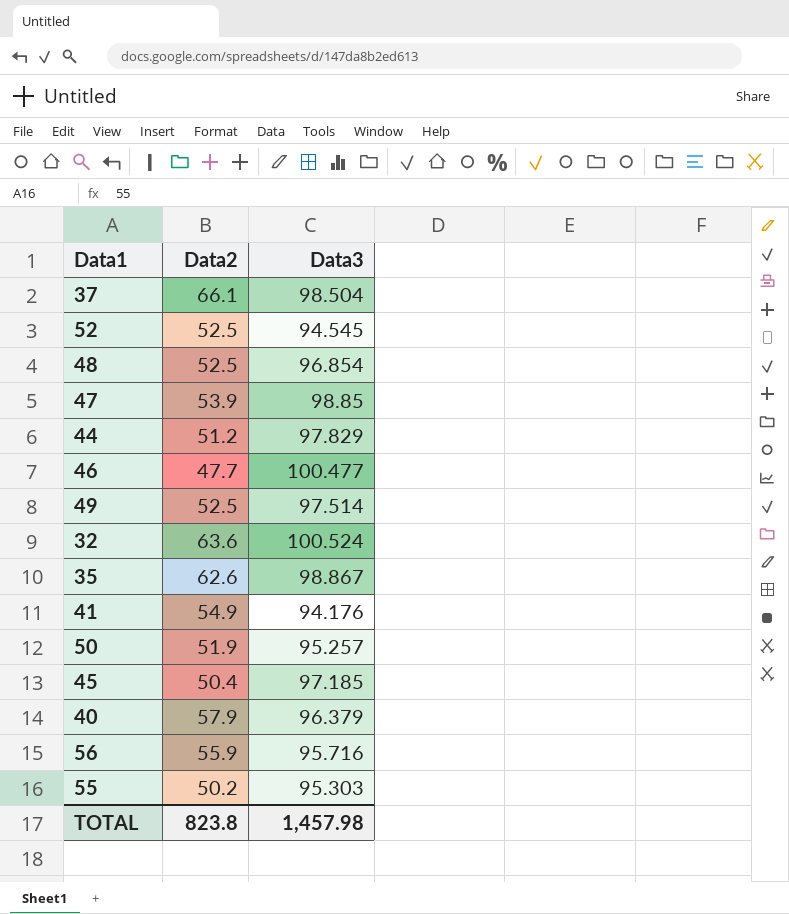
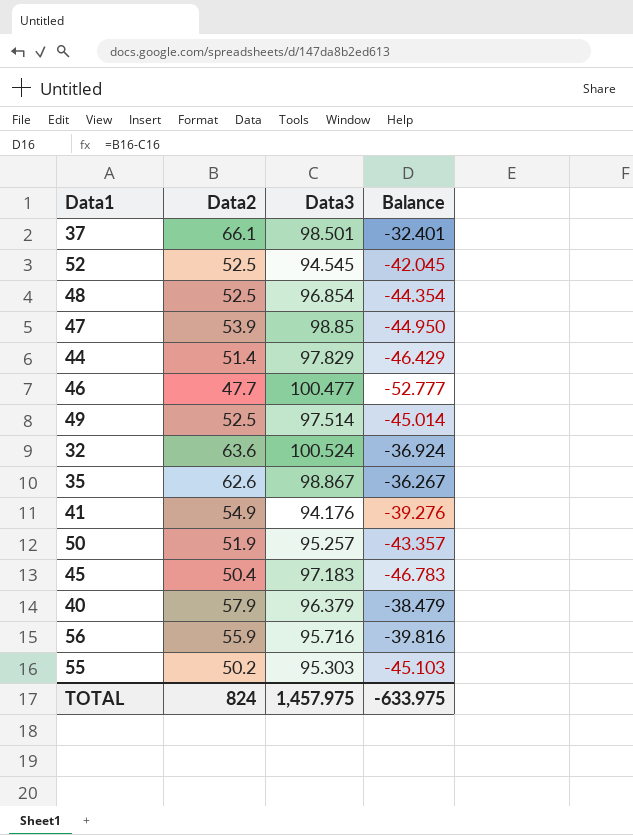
column Balance | formula: none -> [Data2] - [Data3]
37 | Data3: 98.504 -> 98.501
44 | Data2: 51.2 -> 51.4
45 | Data3: 97.185 -> 97.183
TOTAL | Data2: 823.8 -> 824
TOTAL | Data3: 1,457.98 -> 1,457.975

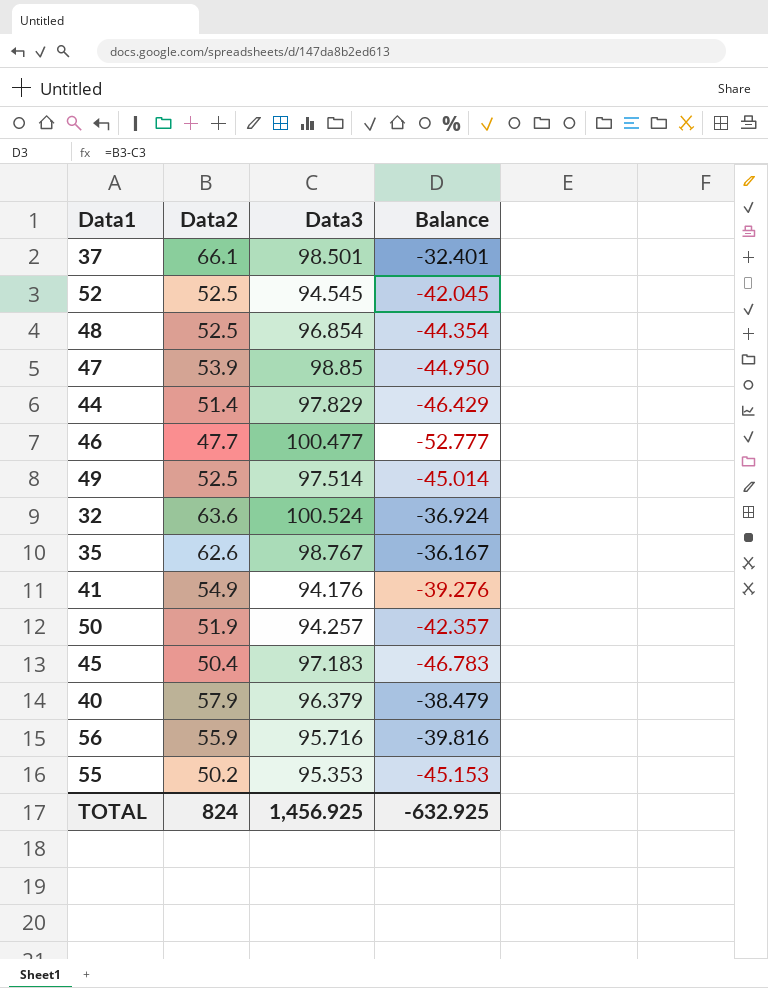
35 | Data3: 98.867 -> 98.767
35 | Balance: -36.267 -> -36.167
50 | Data3: 95.257 -> 94.257
50 | Balance: -43.357 -> -42.357
55 | Data3: 95.303 -> 95.353
55 | Balance: -45.103 -> -45.153
TOTAL | Data3: 1,457.975 -> 1,456.925
TOTAL | Balance: -633.975 -> -632.925

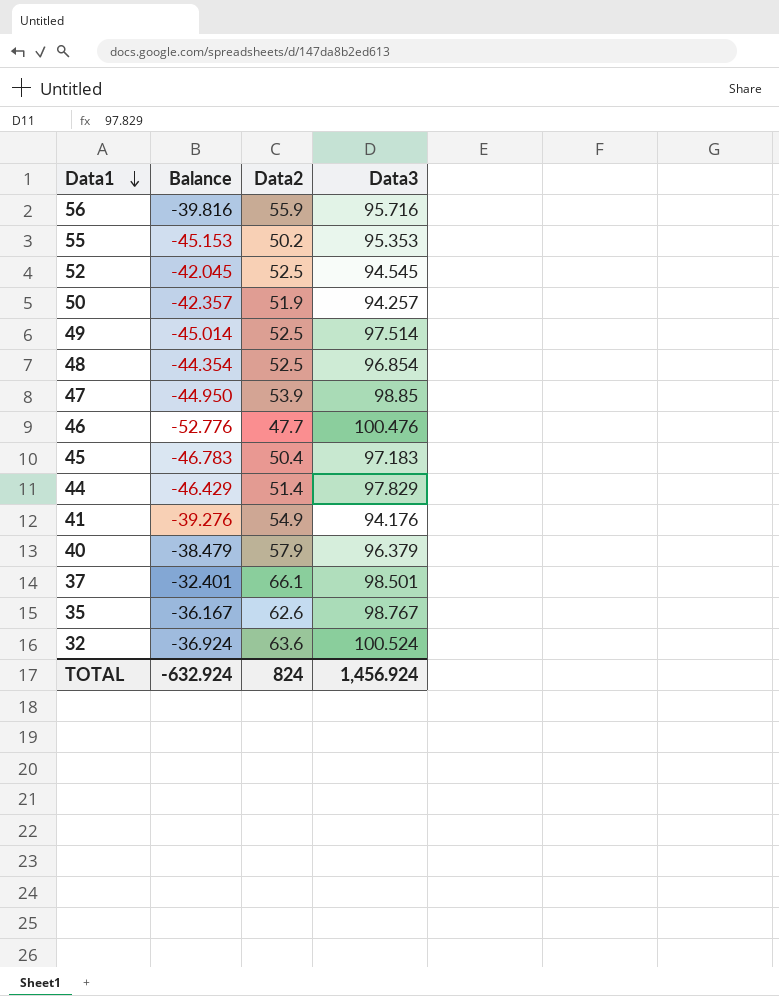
row order: none -> Data1 descending
column Balance | position: 4 -> 2
46 | Balance: -52.777 -> -52.776
46 | Data3: 100.477 -> 100.476
TOTAL | Balance: -632.925 -> -632.924
TOTAL | Data3: 1,456.925 -> 1,456.924

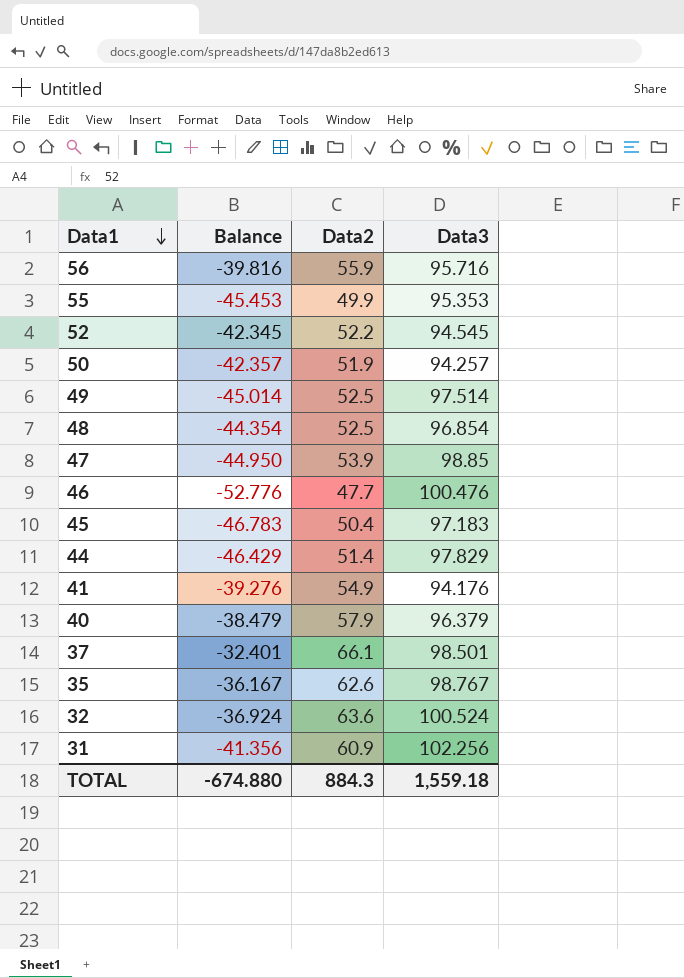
55 | Balance: -45.153 -> -45.453
55 | Data2: 50.2 -> 49.9
52 | Balance: -42.045 -> -42.345
52 | Data2: 52.5 -> 52.2
row 31: none -> -41.356 | 60.9 | 102.256
TOTAL | Balance: -632.924 -> -674.880
TOTAL | Data2: 824 -> 884.3
TOTAL | Data3: 1,456.924 -> 1,559.18

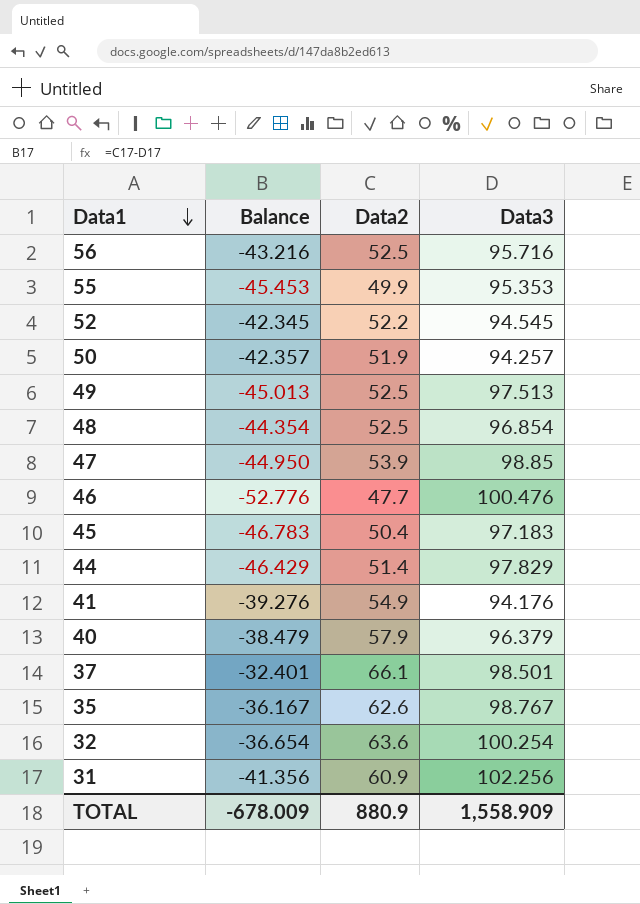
56 | Balance: -39.816 -> -43.216
56 | Data2: 55.9 -> 52.5
49 | Balance: -45.014 -> -45.013
49 | Data3: 97.514 -> 97.513
32 | Balance: -36.924 -> -36.654
32 | Data3: 100.524 -> 100.254
TOTAL | Balance: -674.880 -> -678.009
TOTAL | Data2: 884.3 -> 880.9
TOTAL | Data3: 1,559.18 -> 1,558.909

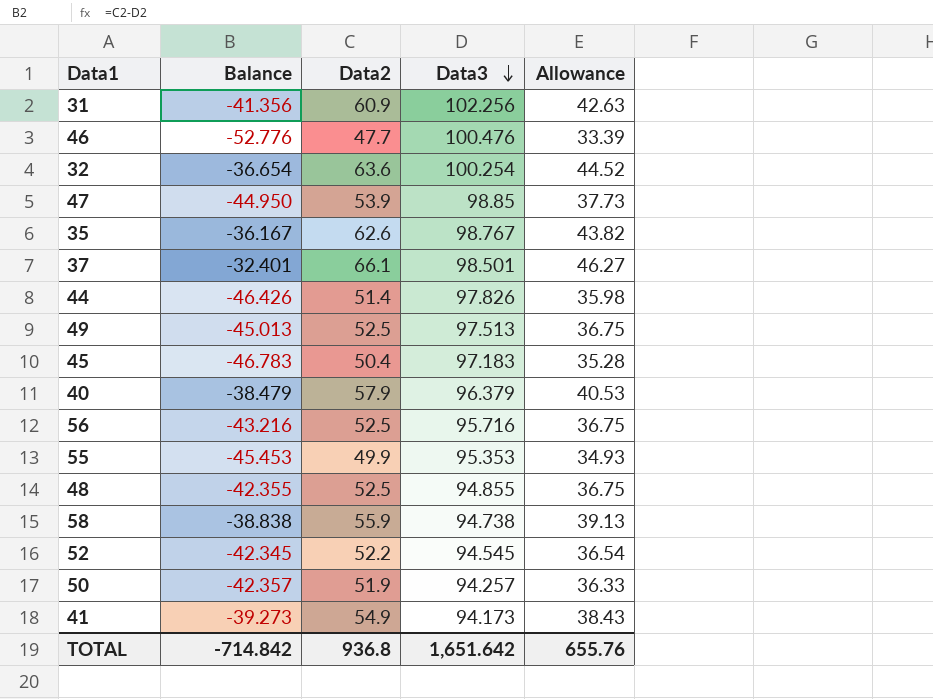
row order: Data1 descending -> Data3 descending
column Allowance | formula: none -> [Data2] * 0.7
44 | Balance: -46.429 -> -46.426
44 | Data3: 97.829 -> 97.826
48 | Balance: -44.354 -> -42.355
48 | Data3: 96.854 -> 94.855
row 58: none -> -38.838 | 55.9 | 94.738 | 39.13
41 | Balance: -39.276 -> -39.273
41 | Data3: 94.176 -> 94.173
TOTAL | Balance: -678.009 -> -714.842
TOTAL | Data2: 880.9 -> 936.8
TOTAL | Data3: 1,558.909 -> 1,651.642

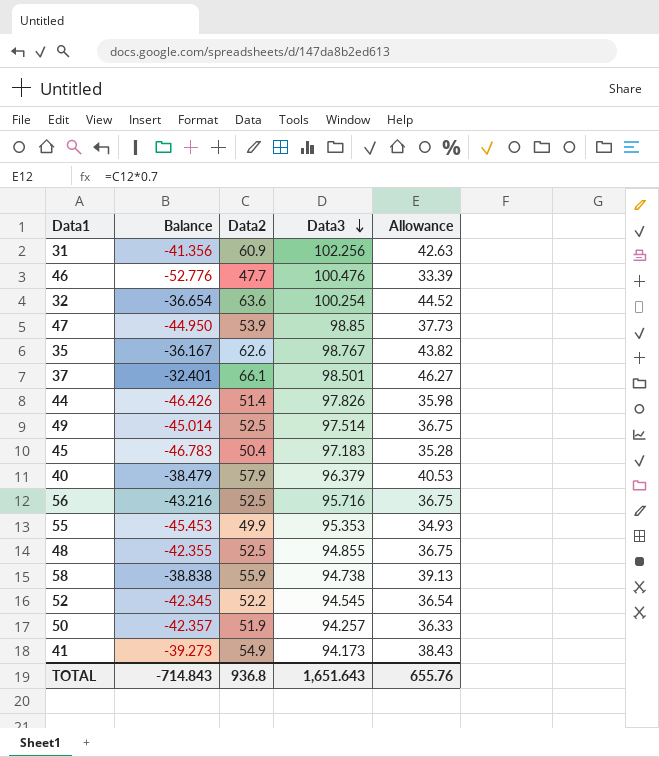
49 | Balance: -45.013 -> -45.014
49 | Data3: 97.513 -> 97.514
TOTAL | Balance: -714.842 -> -714.843
TOTAL | Data3: 1,651.642 -> 1,651.643

